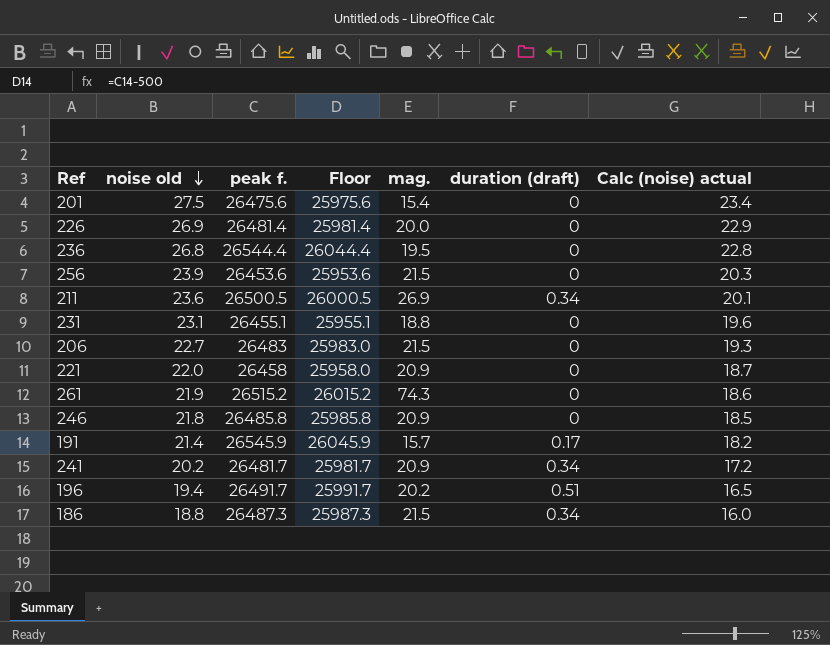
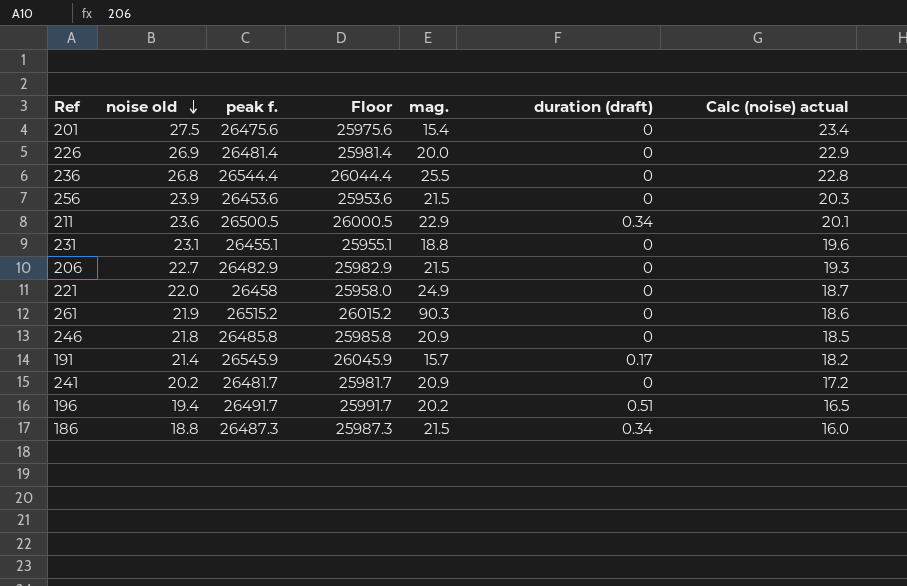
236 | mag.: 19.5 -> 25.5
211 | mag.: 26.9 -> 22.9
206 | peak f.: 26483 -> 26482.9
206 | Floor: 25983.0 -> 25982.9
221 | mag.: 20.9 -> 24.9
261 | mag.: 74.3 -> 90.3
241 | duration (draft): 0.34 -> 0

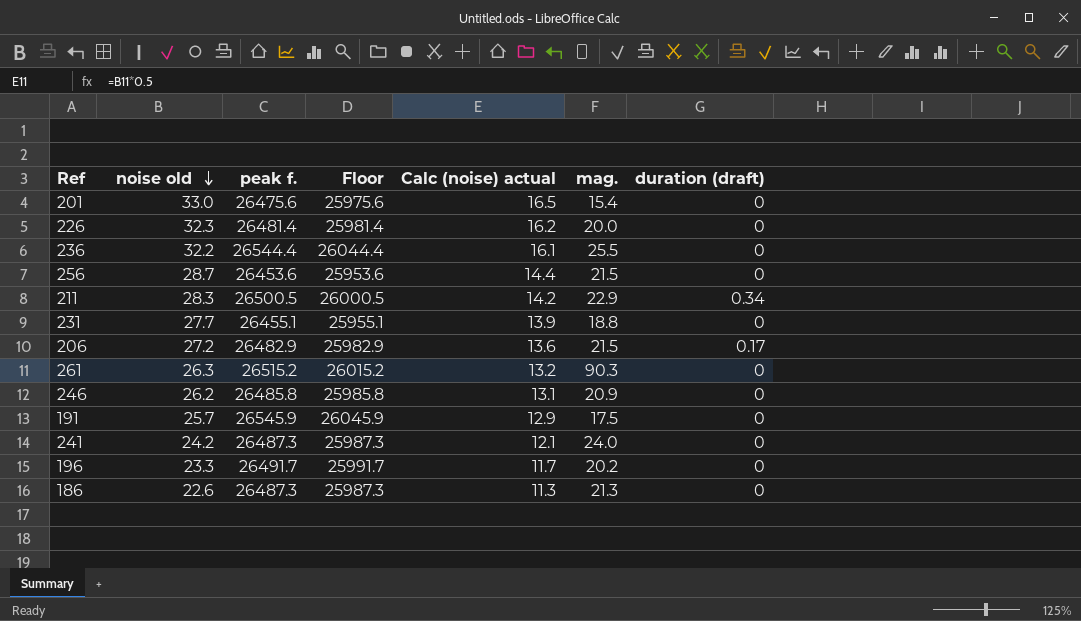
column Calc (noise) actual | formula: [noise old] * 0.85 -> [noise old] * 0.5
column Calc (noise) actual | position: 7 -> 5
row 221: 22.0 | 26458 | 25958.0 | 24.9 | 0 | 18.7 -> none
201 | noise old: 27.5 -> 33.0
226 | noise old: 26.9 -> 32.3
236 | noise old: 26.8 -> 32.2
256 | noise old: 23.9 -> 28.7
211 | noise old: 23.6 -> 28.3
231 | noise old: 23.1 -> 27.7
206 | noise old: 22.7 -> 27.2
206 | duration (draft): 0 -> 0.17
261 | noise old: 21.9 -> 26.3
246 | noise old: 21.8 -> 26.2
191 | noise old: 21.4 -> 25.7
191 | mag.: 15.7 -> 17.5
191 | duration (draft): 0.17 -> 0
241 | noise old: 20.2 -> 24.2
241 | peak f.: 26481.7 -> 26487.3
241 | Floor: 25981.7 -> 25987.3
241 | mag.: 20.9 -> 24.0
196 | noise old: 19.4 -> 23.3
196 | duration (draft): 0.51 -> 0
186 | noise old: 18.8 -> 22.6
186 | mag.: 21.5 -> 21.3
186 | duration (draft): 0.34 -> 0

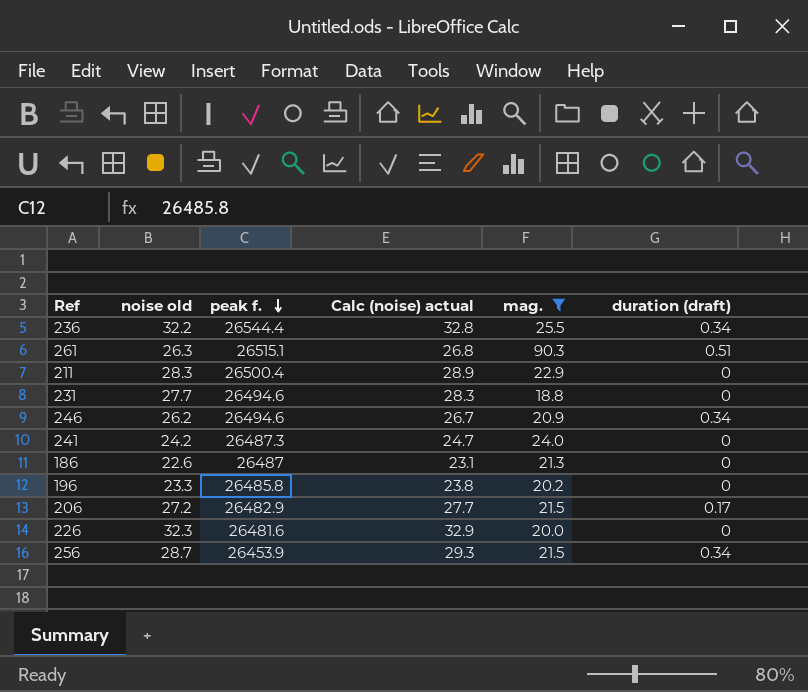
filter: none -> mag. >= 18.8
row order: noise old descending -> peak f. descending
column Floor | formula: [peak f.] - 500 -> none
column Calc (noise) actual | formula: [noise old] * 0.5 -> [noise old] * 1.02
236 | duration (draft): 0 -> 0.34
261 | peak f.: 26515.2 -> 26515.1
261 | duration (draft): 0 -> 0.51
211 | peak f.: 26500.5 -> 26500.4
211 | duration (draft): 0.34 -> 0
231 | peak f.: 26455.1 -> 26494.6
246 | peak f.: 26485.8 -> 26494.6
246 | duration (draft): 0 -> 0.34
186 | peak f.: 26487.3 -> 26487
196 | peak f.: 26491.7 -> 26485.8
226 | peak f.: 26481.4 -> 26481.6
256 | peak f.: 26453.6 -> 26453.9
256 | duration (draft): 0 -> 0.34

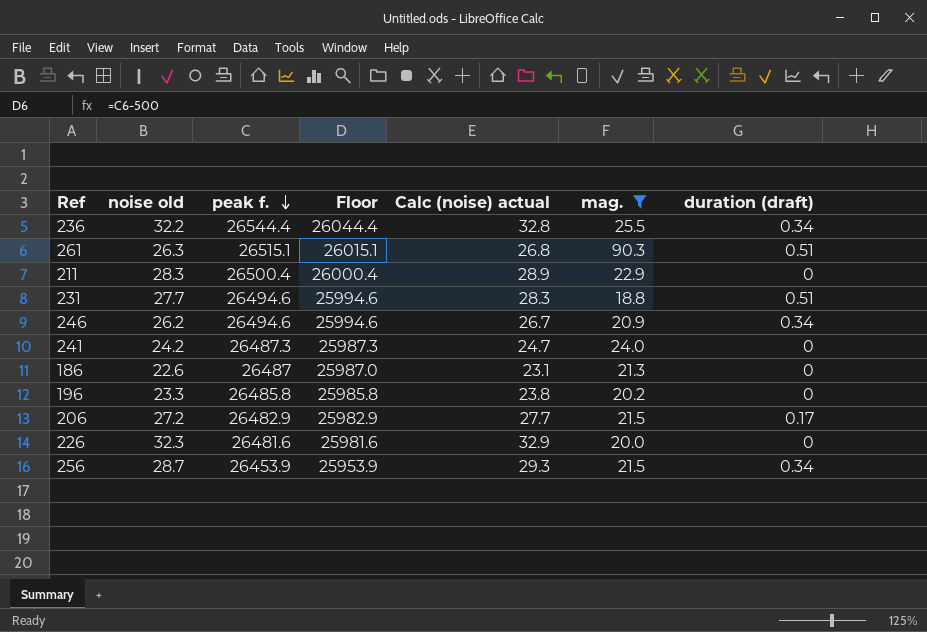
column Floor | formula: none -> [peak f.] - 500
231 | duration (draft): 0 -> 0.51

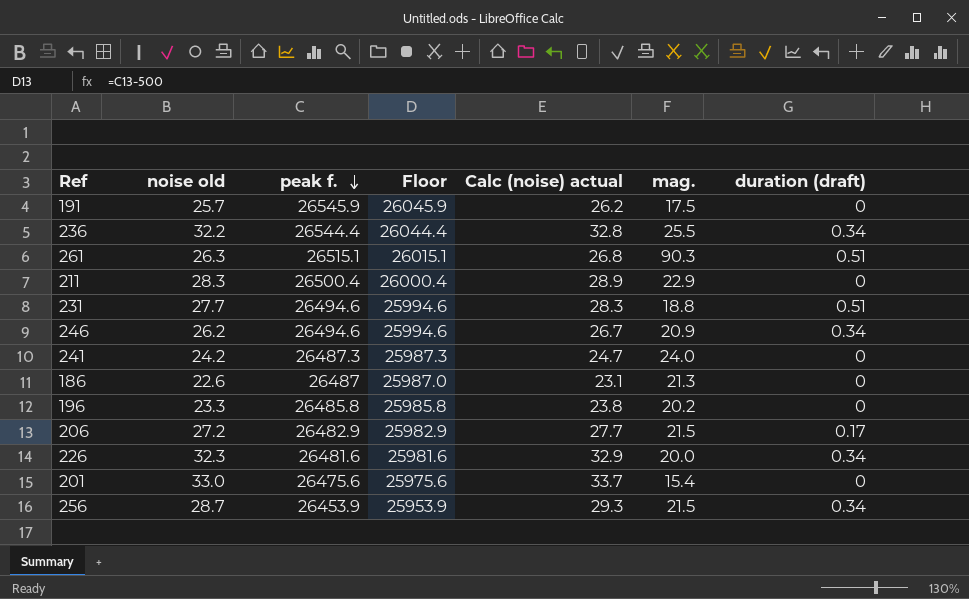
filter: mag. >= 18.8 -> none
226 | duration (draft): 0 -> 0.34

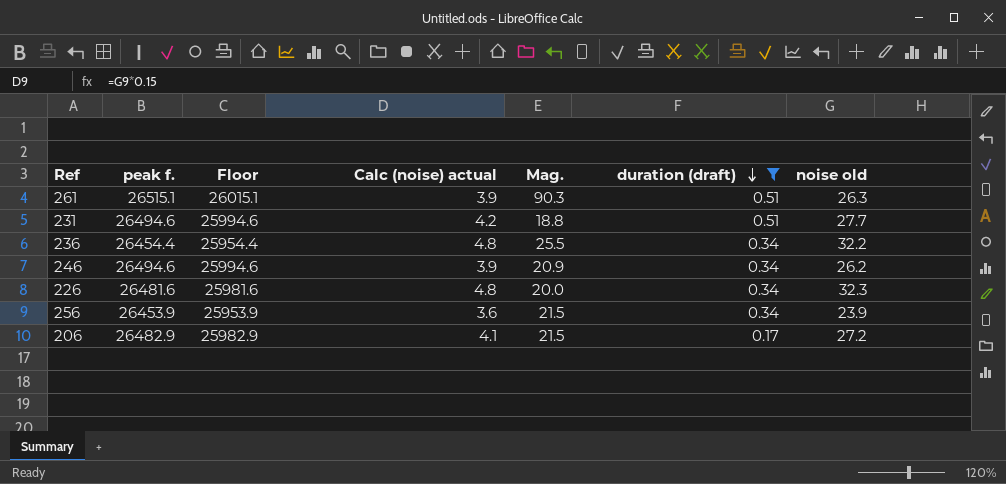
filter: none -> duration (draft) != 0
row order: peak f. descending -> duration (draft) descending
column Calc (noise) actual | formula: [noise old] * 1.02 -> [noise old] * 0.15
column name: mag. -> Mag.
column noise old | position: 2 -> 7
236 | peak f.: 26544.4 -> 26454.4
236 | Floor: 26044.4 -> 25954.4
256 | noise old: 28.7 -> 23.9

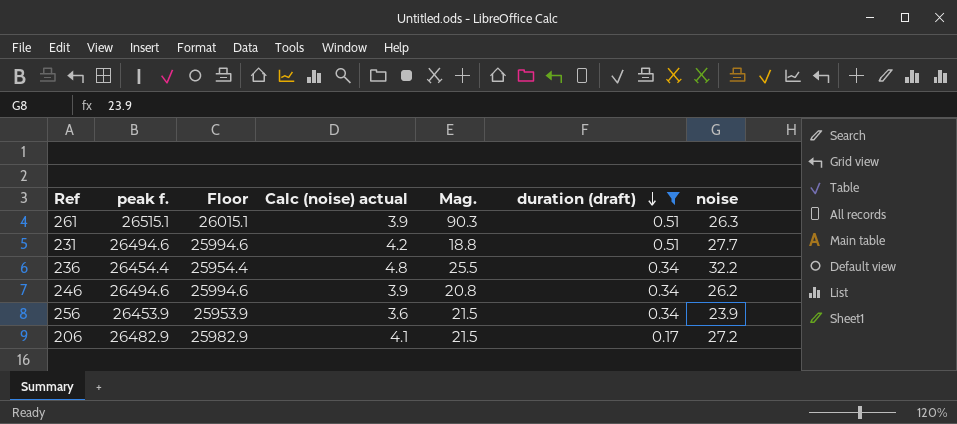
column name: noise old -> noise
row 226: 26481.6 | 25981.6 | 4.8 | 20.0 | 0.34 | 32.3 -> none
246 | Mag.: 20.9 -> 20.8

